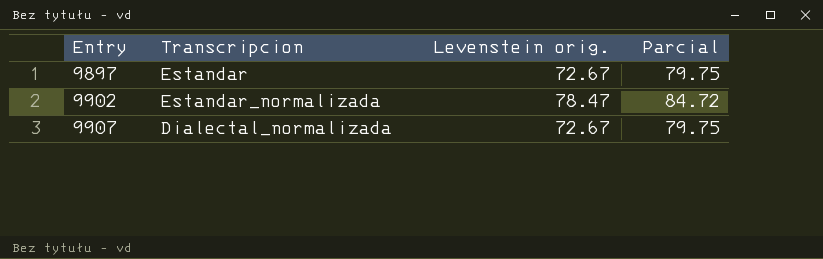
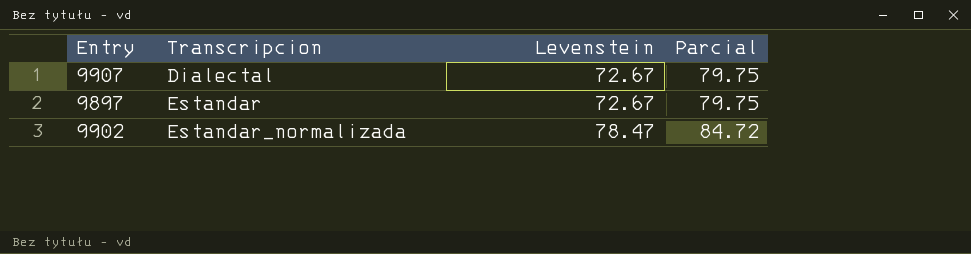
row order: Entry ascending -> Transcripcion ascending
column name: Levenstein orig. -> Levenstein
9907 | Transcripcion: Dialectal_normalizada -> Dialectal

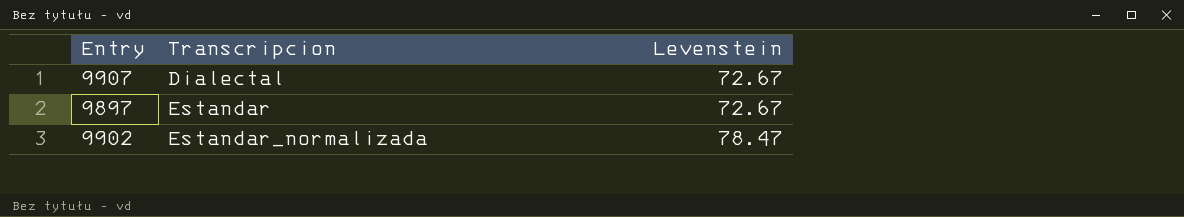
column Parcial | position: 4 -> none

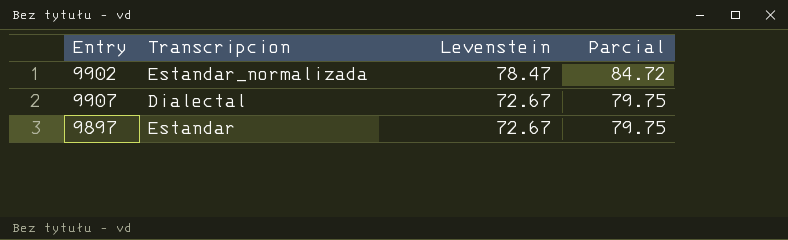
row order: Transcripcion ascending -> Levenstein descending
column Parcial | position: none -> 4

